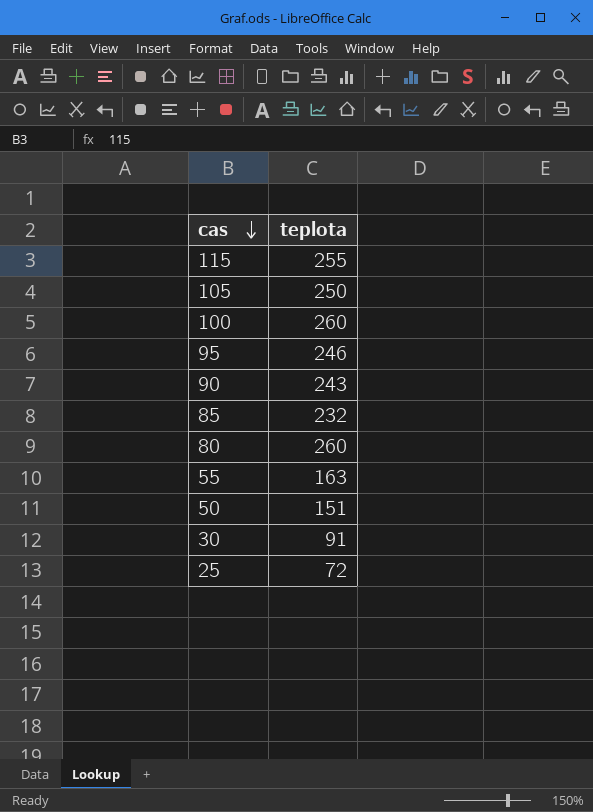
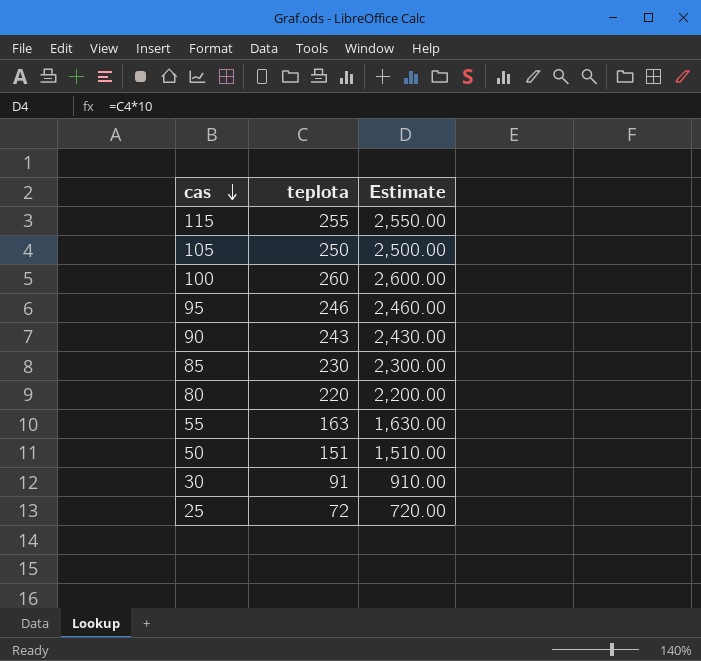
column Estimate | formula: none -> [teplota] * 10
85 | teplota: 232 -> 230
80 | teplota: 260 -> 220

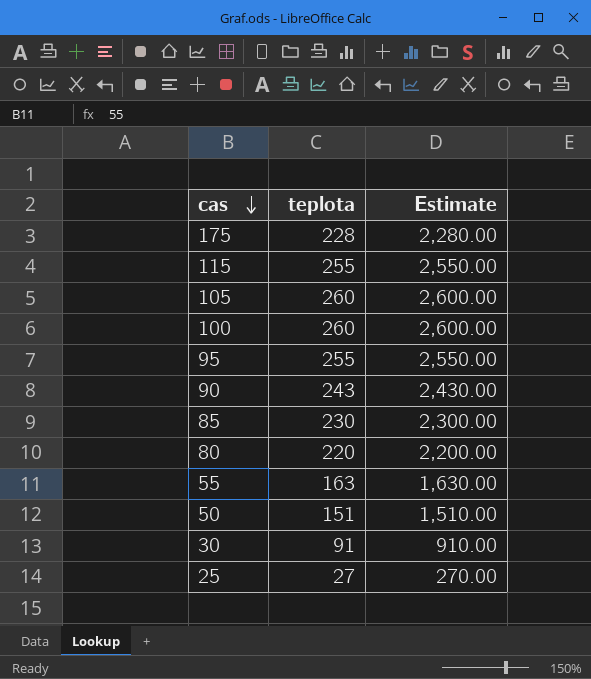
row 175: none -> 228 | 2,280.00
105 | teplota: 250 -> 260
105 | Estimate: 2,500.00 -> 2,600.00
95 | teplota: 246 -> 255
95 | Estimate: 2,460.00 -> 2,550.00
25 | teplota: 72 -> 27
25 | Estimate: 720.00 -> 270.00

